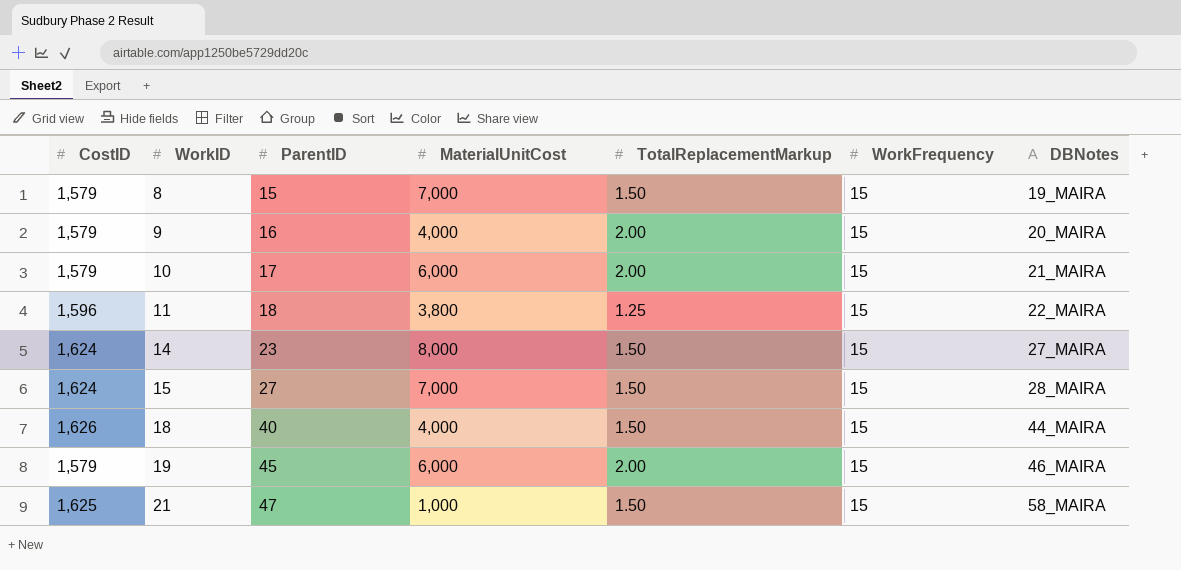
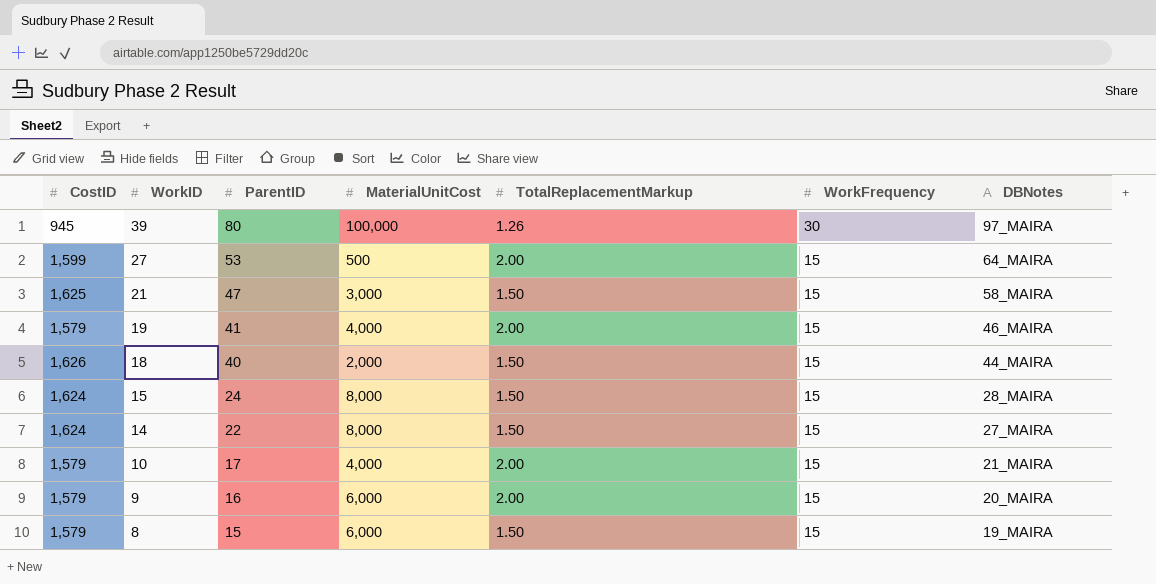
row order: WorkID ascending -> WorkID descending
row 11: 1,596 | 18 | 3,800 | 1.25 | 15 | 22_MAIRA -> none
row 39: none -> 945 | 80 | 100,000 | 1.26 | 30 | 97_MAIRA
row 27: none -> 1,599 | 53 | 500 | 2.00 | 15 | 64_MAIRA
21 | MaterialUnitCost: 1,000 -> 3,000
19 | ParentID: 45 -> 41
19 | MaterialUnitCost: 6,000 -> 4,000
18 | MaterialUnitCost: 4,000 -> 2,000
15 | ParentID: 27 -> 24
15 | MaterialUnitCost: 7,000 -> 8,000
14 | ParentID: 23 -> 22
10 | MaterialUnitCost: 6,000 -> 4,000
9 | MaterialUnitCost: 4,000 -> 6,000
8 | MaterialUnitCost: 7,000 -> 6,000

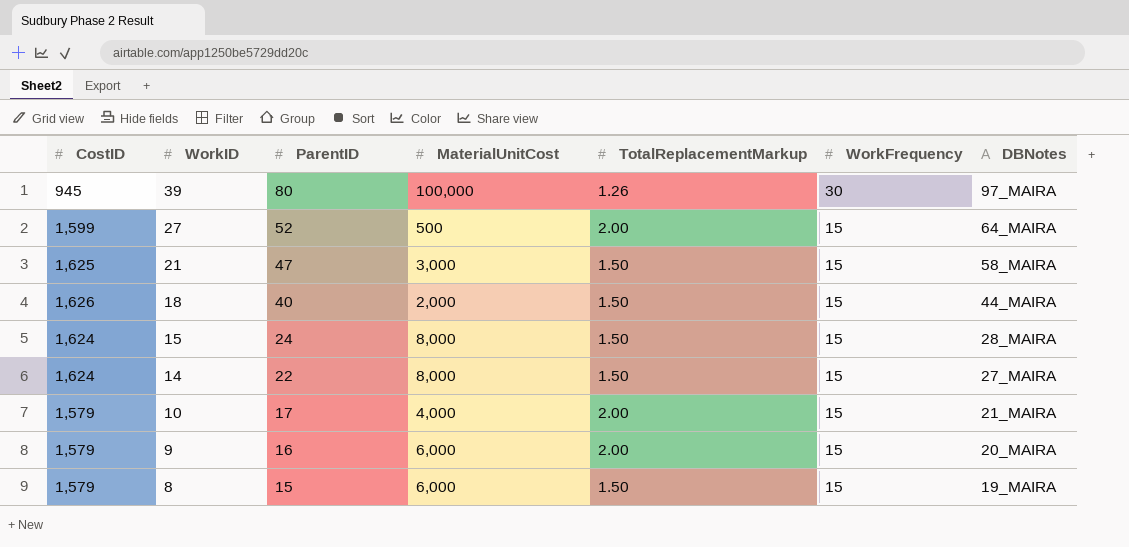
row 19: 1,579 | 41 | 4,000 | 2.00 | 15 | 46_MAIRA -> none
27 | ParentID: 53 -> 52

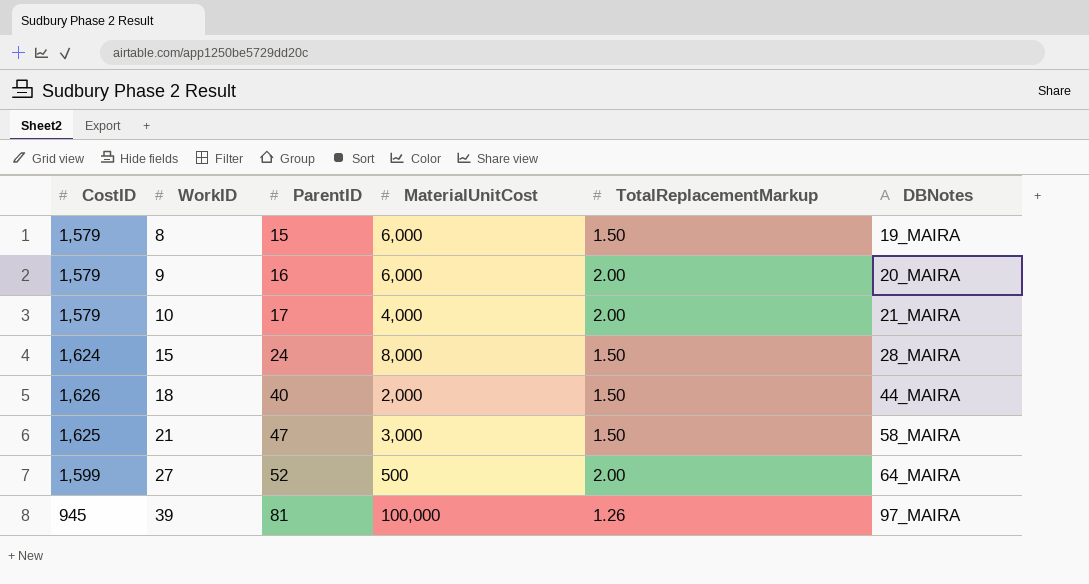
row order: WorkID descending -> WorkID ascending
column WorkFrequency | position: 6 -> none
row 14: 1,624 | 22 | 8,000 | 1.50 | 15 | 27_MAIRA -> none
39 | ParentID: 80 -> 81

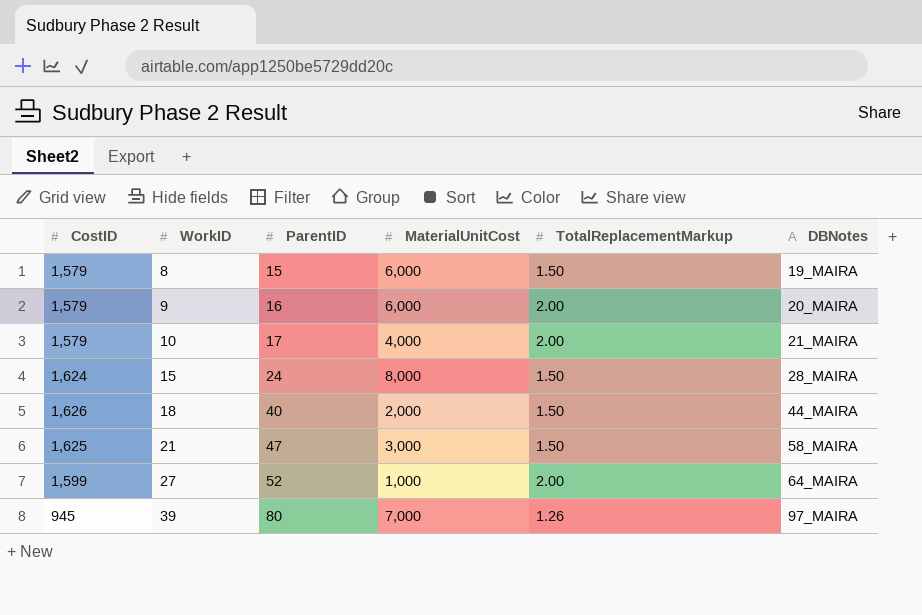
27 | MaterialUnitCost: 500 -> 1,000
39 | ParentID: 81 -> 80
39 | MaterialUnitCost: 100,000 -> 7,000

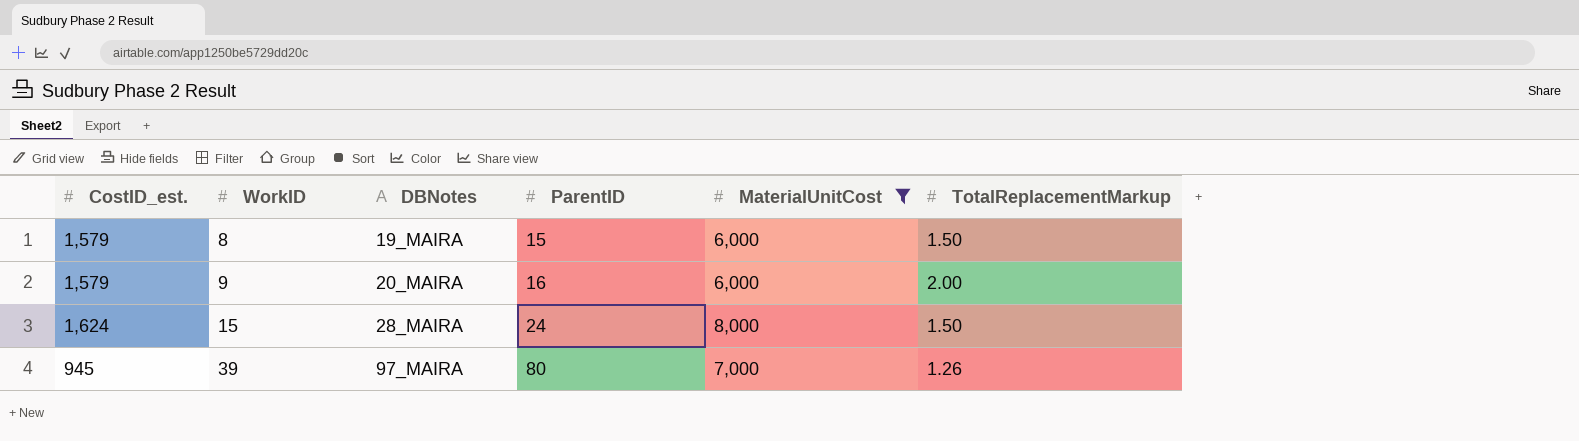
filter: none -> MaterialUnitCost >= 6,000
column name: CostID -> CostID_est.
column DBNotes | position: 6 -> 3

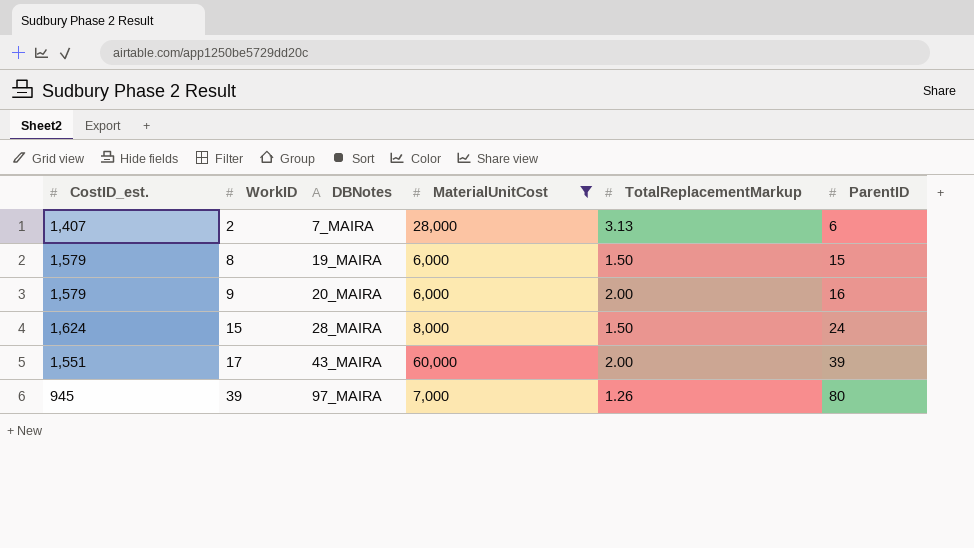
column ParentID | position: 4 -> 6
row 2: none -> 1,407 | 7_MAIRA | 28,000 | 3.13 | 6
row 17: none -> 1,551 | 43_MAIRA | 60,000 | 2.00 | 39

